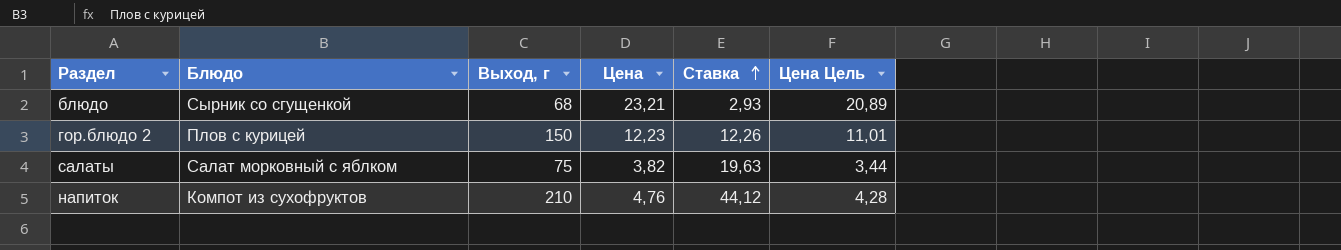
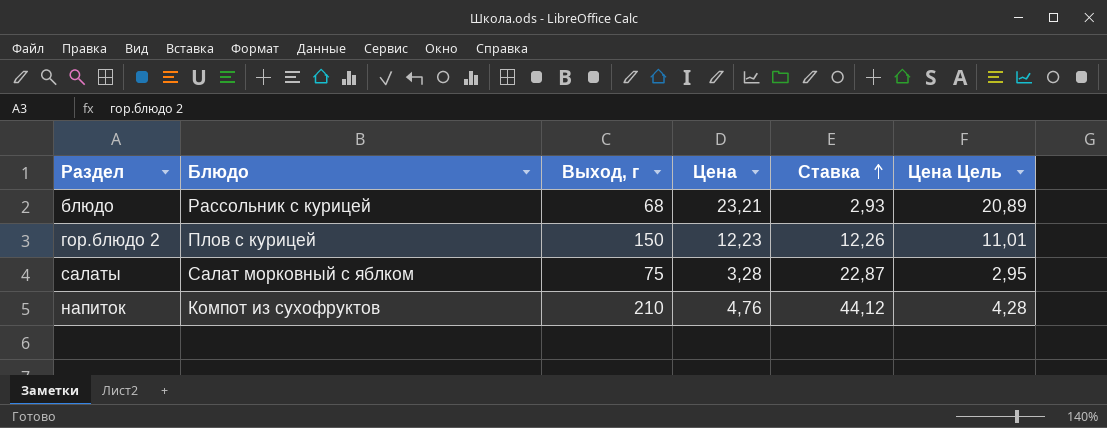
блюдо | Блюдо: Сырник со сгущенкой -> Рассольник с курицей
салаты | Цена: 3,82 -> 3,28
салаты | Ставка: 19,63 -> 22,87
салаты | Цена Цель: 3,44 -> 2,95

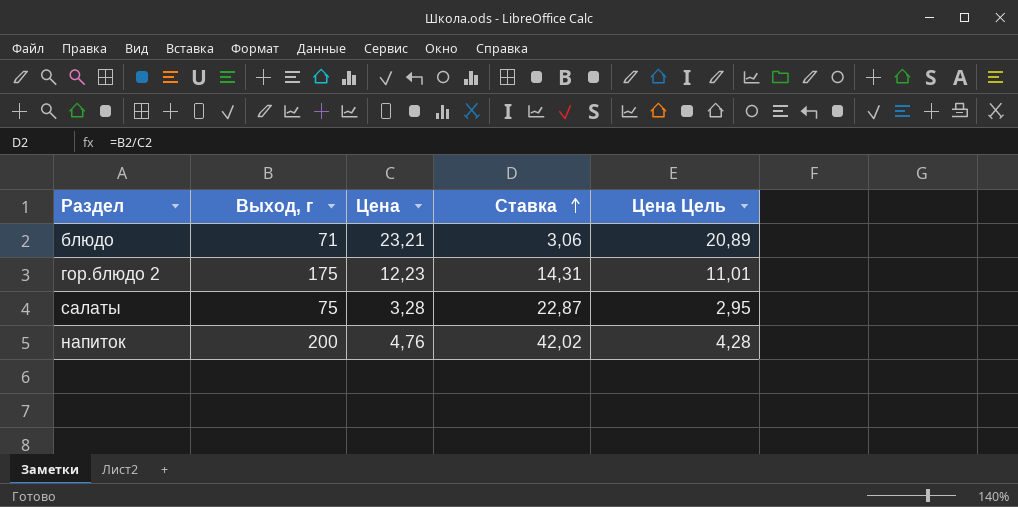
column Блюдо | position: 2 -> none
блюдо | Выход, г: 68 -> 71
блюдо | Ставка: 2,93 -> 3,06
гор.блюдо 2 | Выход, г: 150 -> 175
гор.блюдо 2 | Ставка: 12,26 -> 14,31
напиток | Выход, г: 210 -> 200
напиток | Ставка: 44,12 -> 42,02

